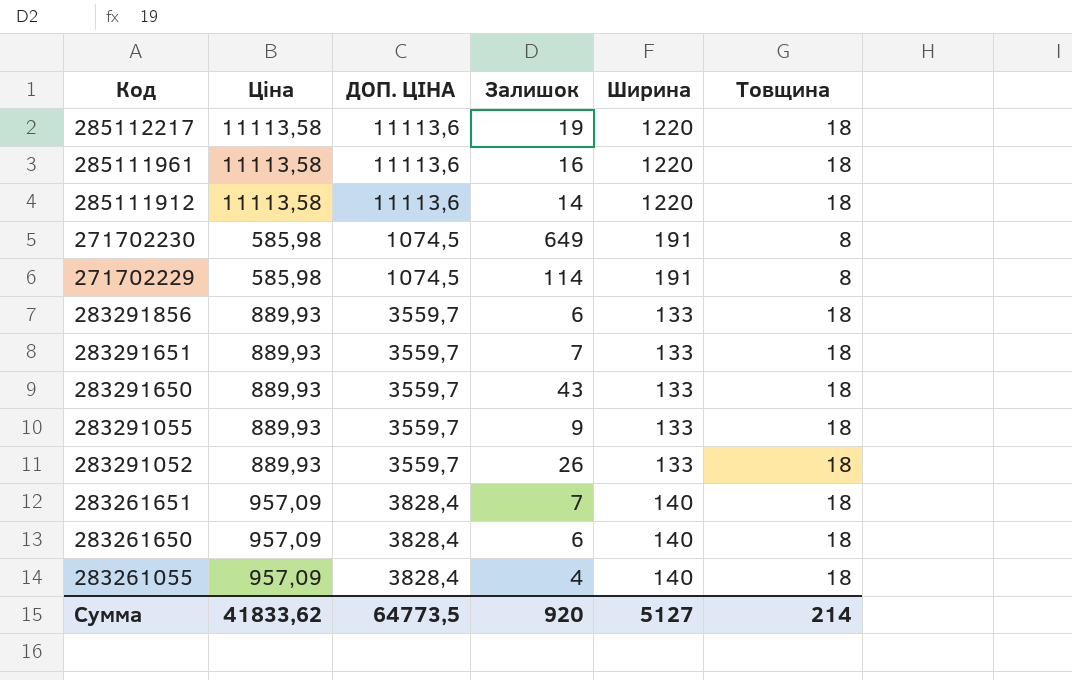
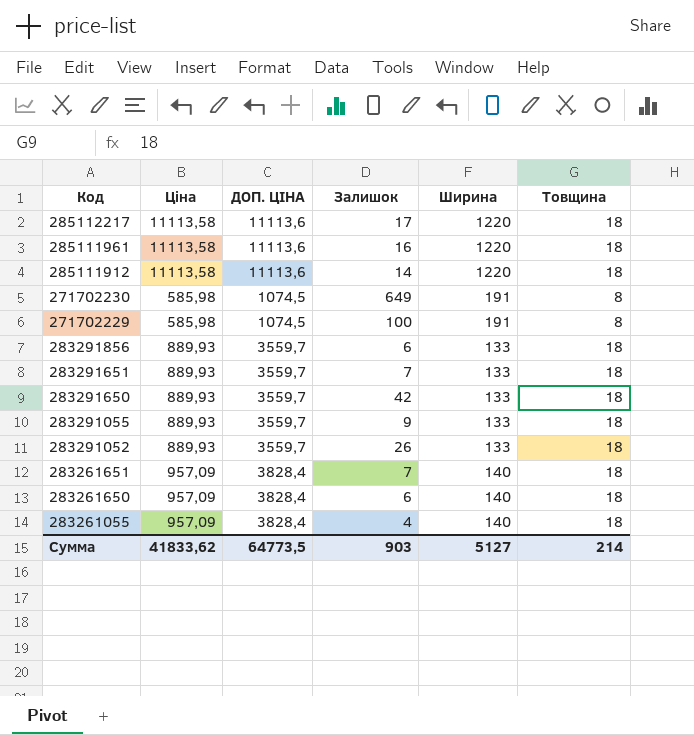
285112217 | Залишок: 19 -> 17
271702229 | Залишок: 114 -> 100
283291650 | Залишок: 43 -> 42
Сумма | Залишок: 920 -> 903

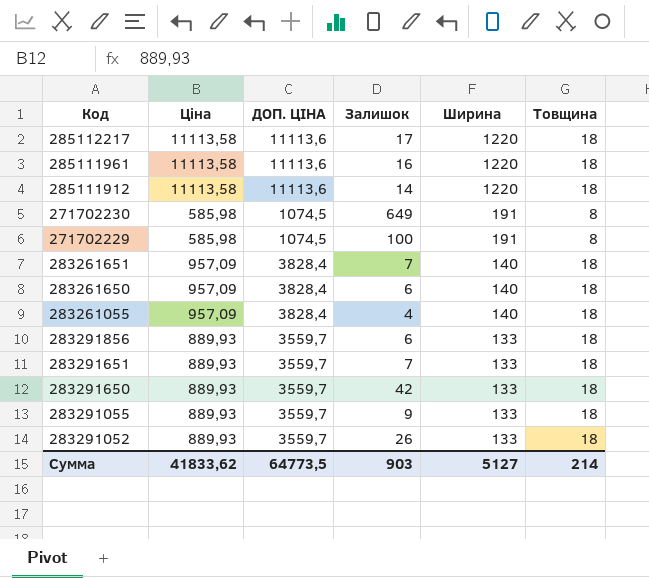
row order: none -> Ширина descending

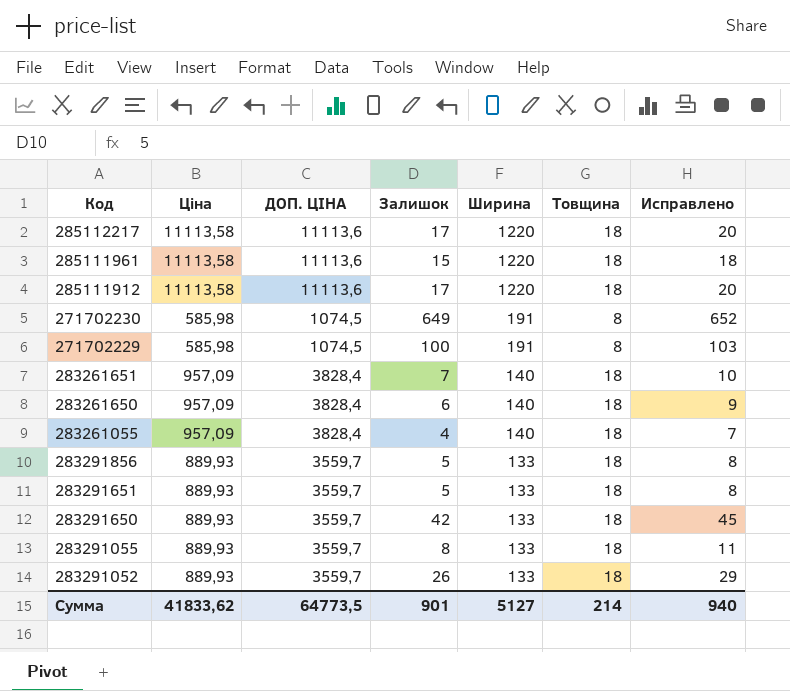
column Исправлено | formula: none -> [Залишок] + 3
285111961 | Залишок: 16 -> 15
285111912 | Залишок: 14 -> 17
283291856 | Залишок: 6 -> 5
283291651 | Залишок: 7 -> 5
283291055 | Залишок: 9 -> 8
Сумма | Залишок: 903 -> 901

